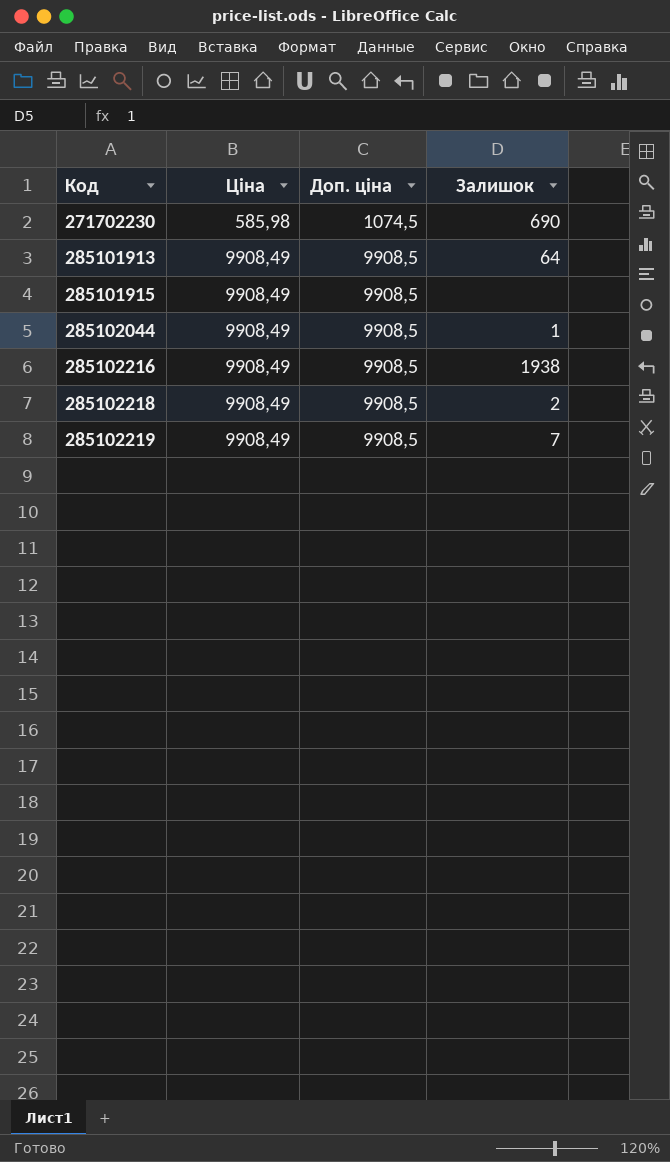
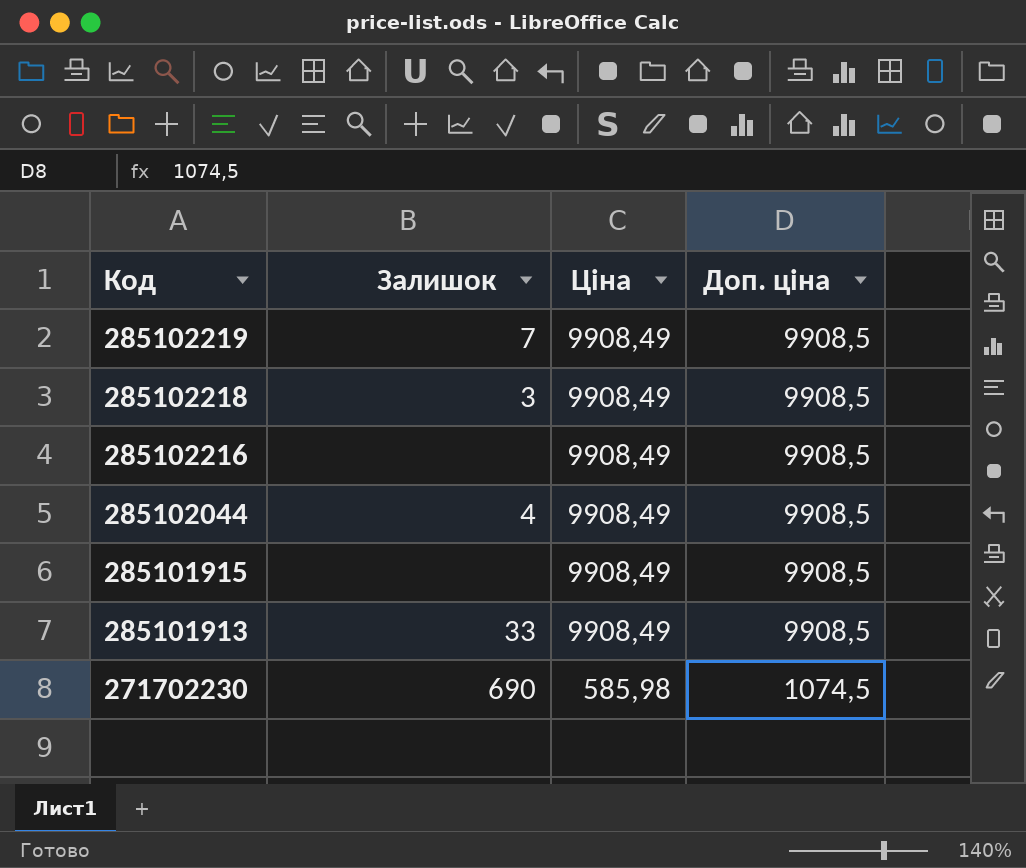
row order: Код ascending -> Код descending
column Залишок | position: 4 -> 2
285102218 | Залишок: 2 -> 3
285102216 | Залишок: 1938 -> none
285102044 | Залишок: 1 -> 4
285101913 | Залишок: 64 -> 33

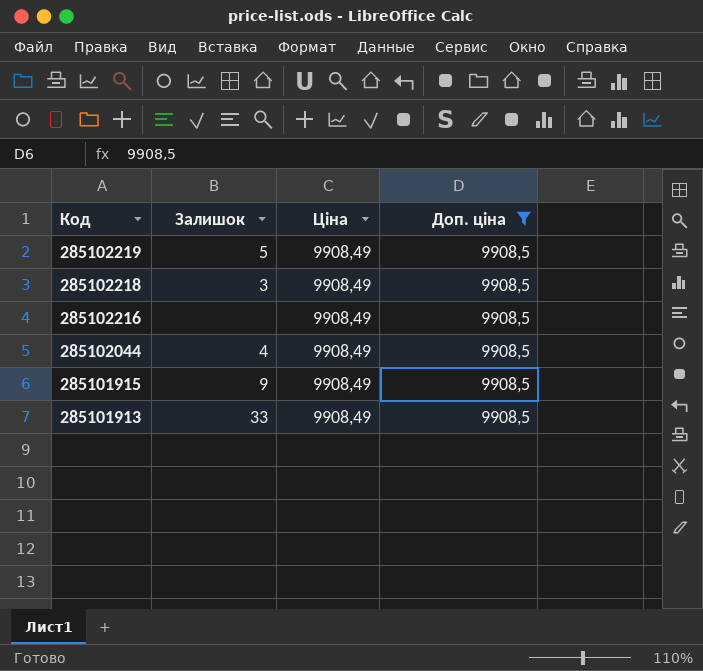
filter: none -> Доп. ціна = 9908,5
285102219 | Залишок: 7 -> 5
285101915 | Залишок: none -> 9

